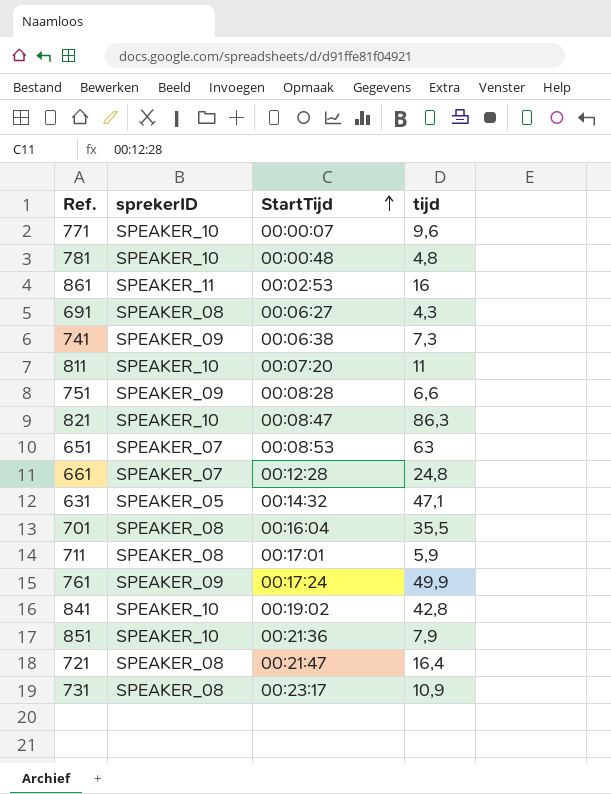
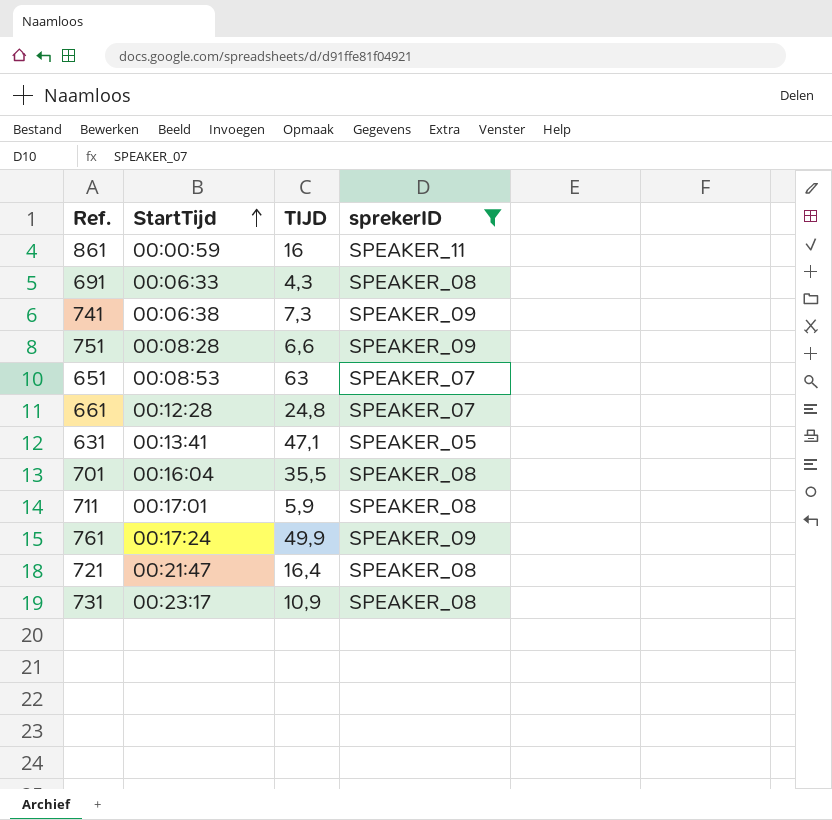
filter: none -> sprekerID != SPEAKER_10
column name: tijd -> TIJD
column sprekerID | position: 2 -> 4
861 | StartTijd: 00:02:53 -> 00:00:59
691 | StartTijd: 00:06:27 -> 00:06:33
631 | StartTijd: 00:14:32 -> 00:13:41

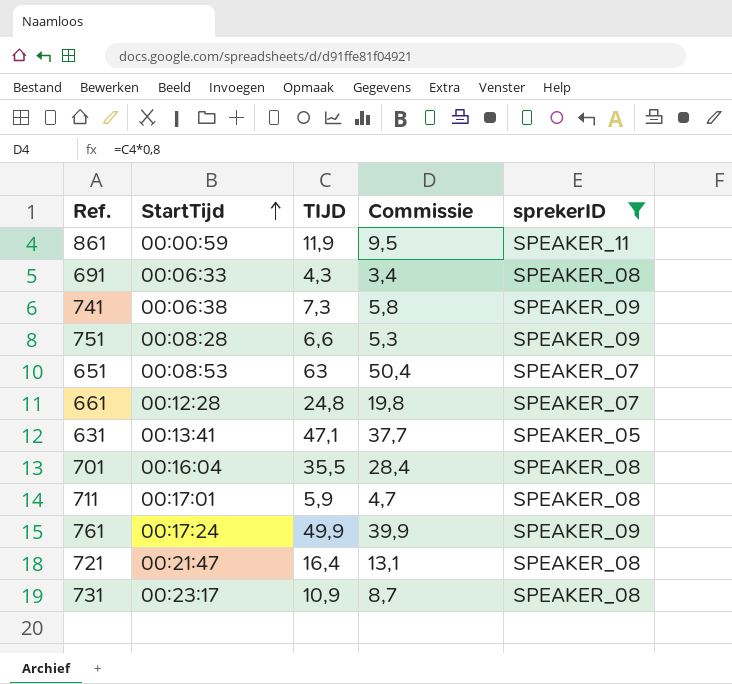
column Commissie | formula: none -> [TIJD] * 0,8
861 | TIJD: 16 -> 11,9

